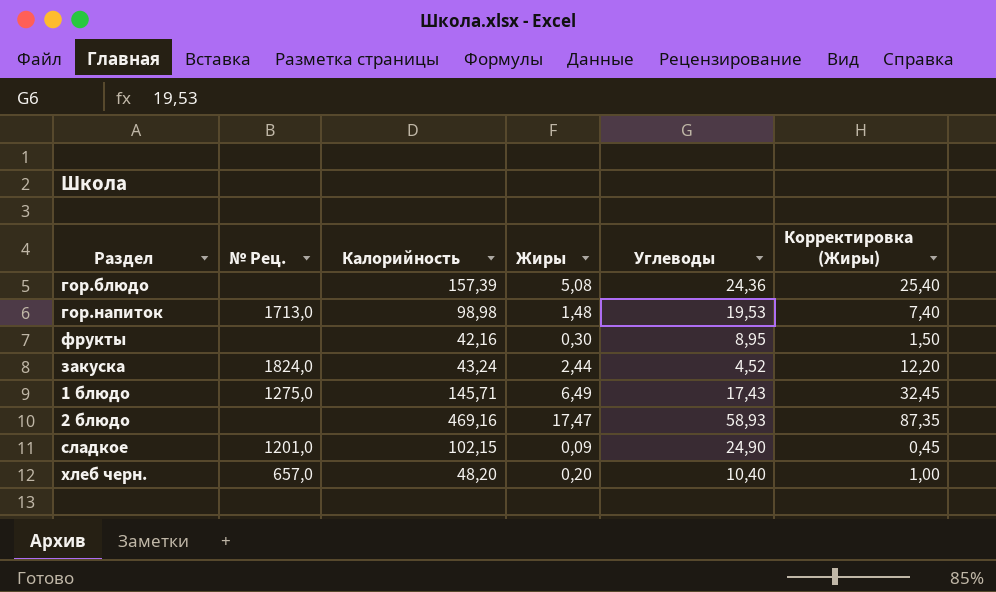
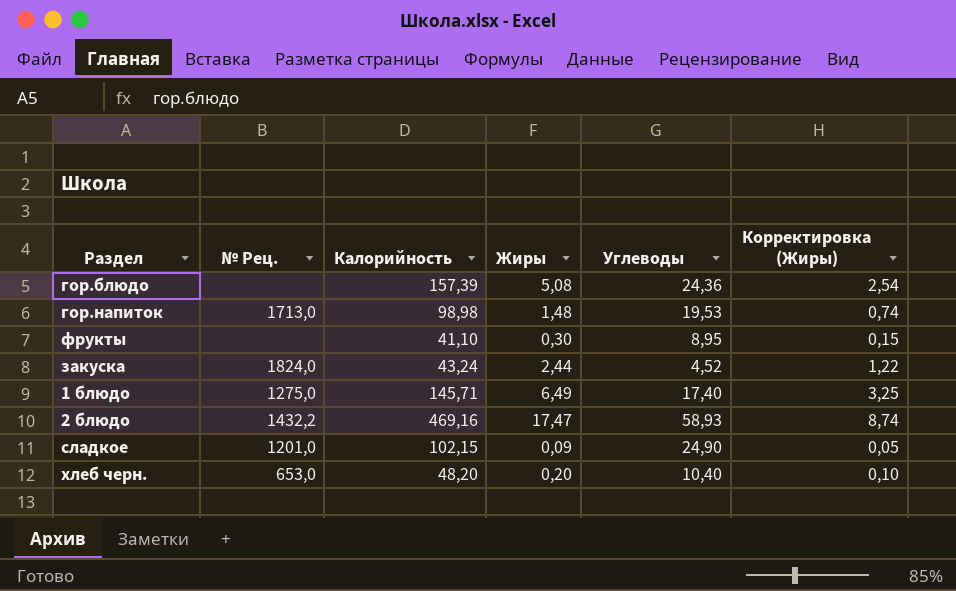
column Корректировка (Жиры) | formula: [Жиры] * 5 -> [Жиры] * 0,5
фрукты | Калорийность: 42,16 -> 41,10
1 блюдо | Углеводы: 17,43 -> 17,40
2 блюдо | № Рец.: none -> 1432,2
хлеб черн. | № Рец.: 657,0 -> 653,0

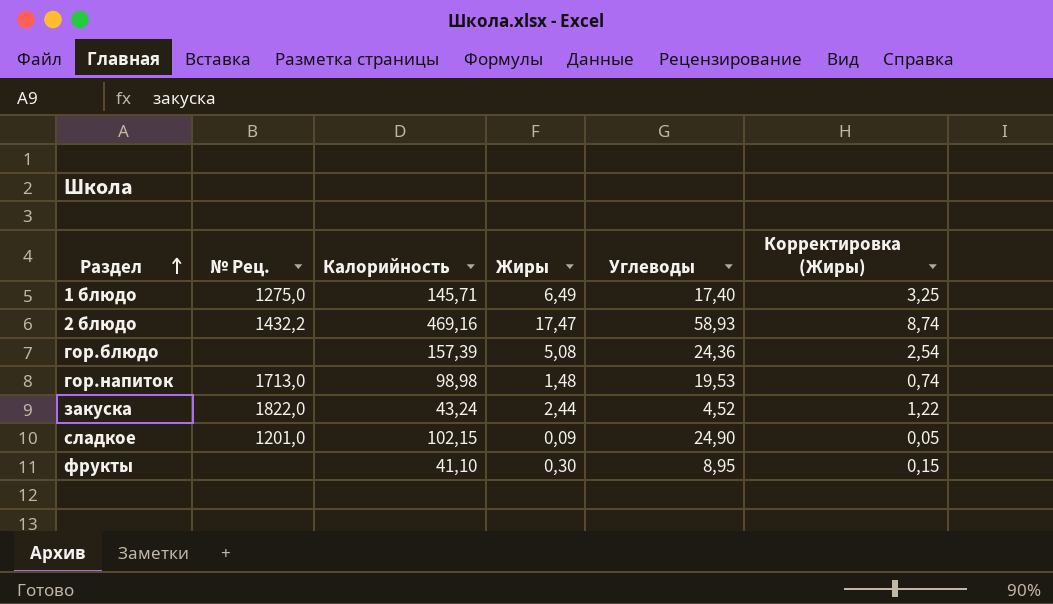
row order: none -> Раздел ascending
row хлеб черн.: 653,0 | 48,20 | 0,20 | 10,40 | 0,10 -> none
закуска | № Рец.: 1824,0 -> 1822,0

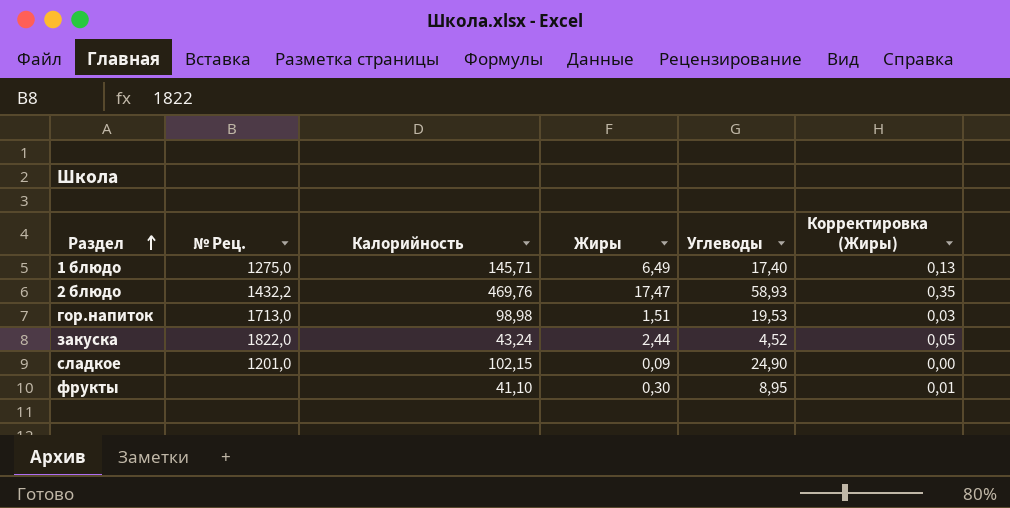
column Корректировка (Жиры) | formula: [Жиры] * 0,5 -> [Жиры] * 0,02
row гор.блюдо: none | 157,39 | 5,08 | 24,36 | 2,54 -> none
2 блюдо | Калорийность: 469,16 -> 469,76
гор.напиток | Жиры: 1,48 -> 1,51

